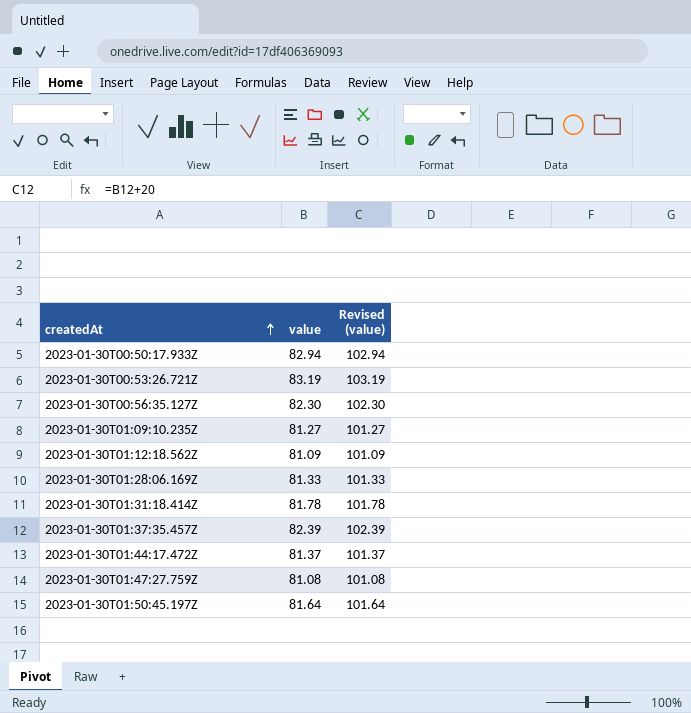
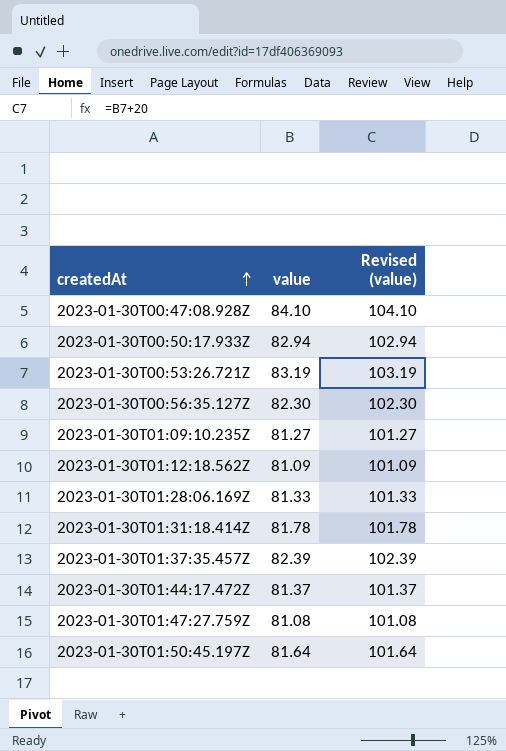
row 2023-01-30T00:47:08.928Z: none -> 84.10 | 104.10

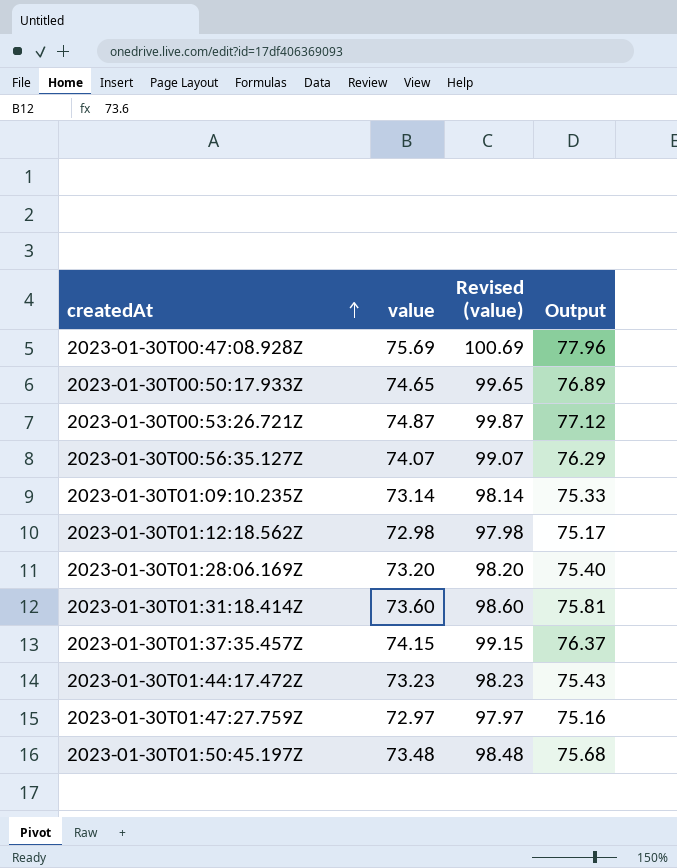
column Revised (value) | formula: [value] + 20 -> [value] + 25
column Output | formula: none -> [value] * 1.03
2023-01-30T00:47:08.928Z | value: 84.10 -> 75.69
2023-01-30T00:50:17.933Z | value: 82.94 -> 74.65
2023-01-30T00:53:26.721Z | value: 83.19 -> 74.87
2023-01-30T00:56:35.127Z | value: 82.30 -> 74.07
2023-01-30T01:09:10.235Z | value: 81.27 -> 73.14
2023-01-30T01:12:18.562Z | value: 81.09 -> 72.98
2023-01-30T01:28:06.169Z | value: 81.33 -> 73.20
2023-01-30T01:31:18.414Z | value: 81.78 -> 73.60
2023-01-30T01:37:35.457Z | value: 82.39 -> 74.15
2023-01-30T01:44:17.472Z | value: 81.37 -> 73.23
2023-01-30T01:47:27.759Z | value: 81.08 -> 72.97
2023-01-30T01:50:45.197Z | value: 81.64 -> 73.48

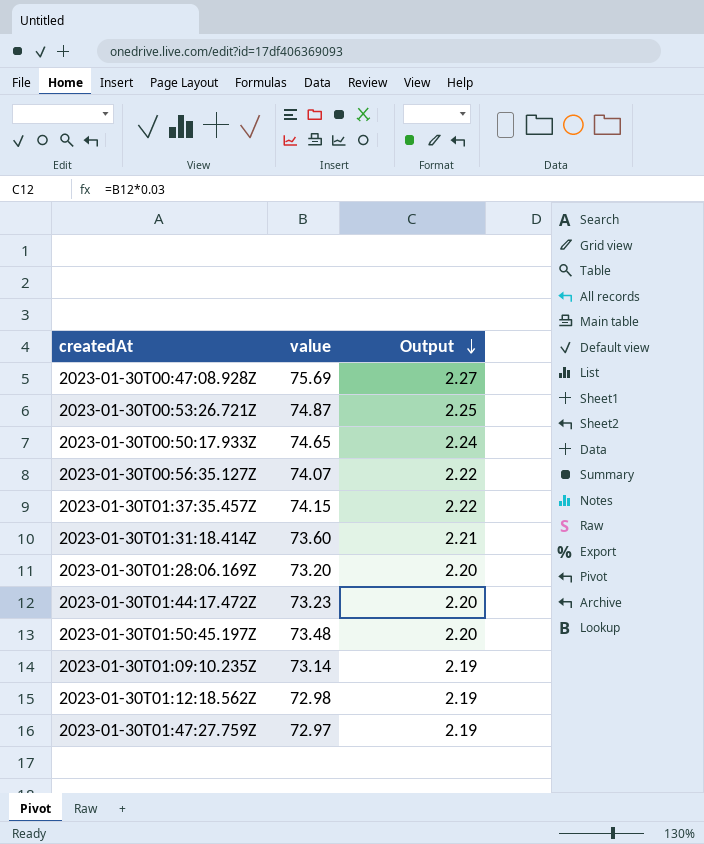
row order: createdAt ascending -> Output descending
column Revised (value) | formula: [value] + 25 -> none
column Output | formula: [value] * 1.03 -> [value] * 0.03

